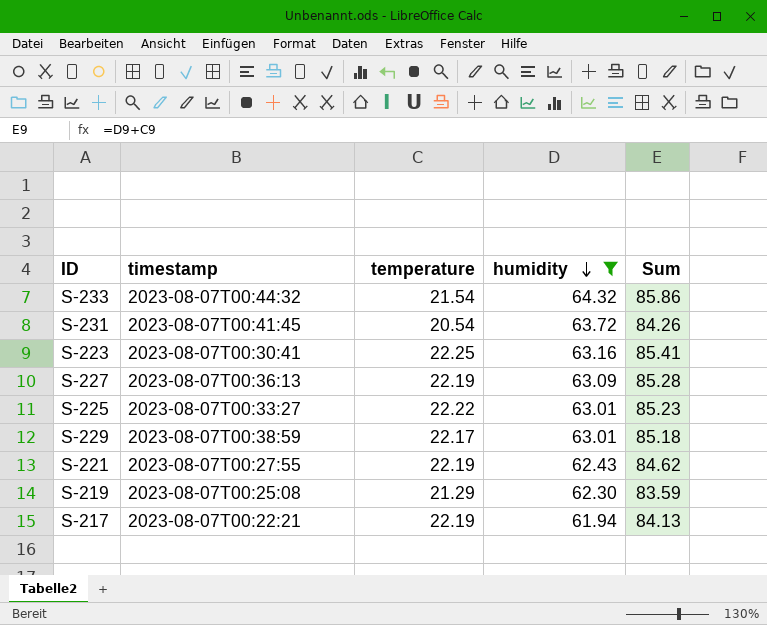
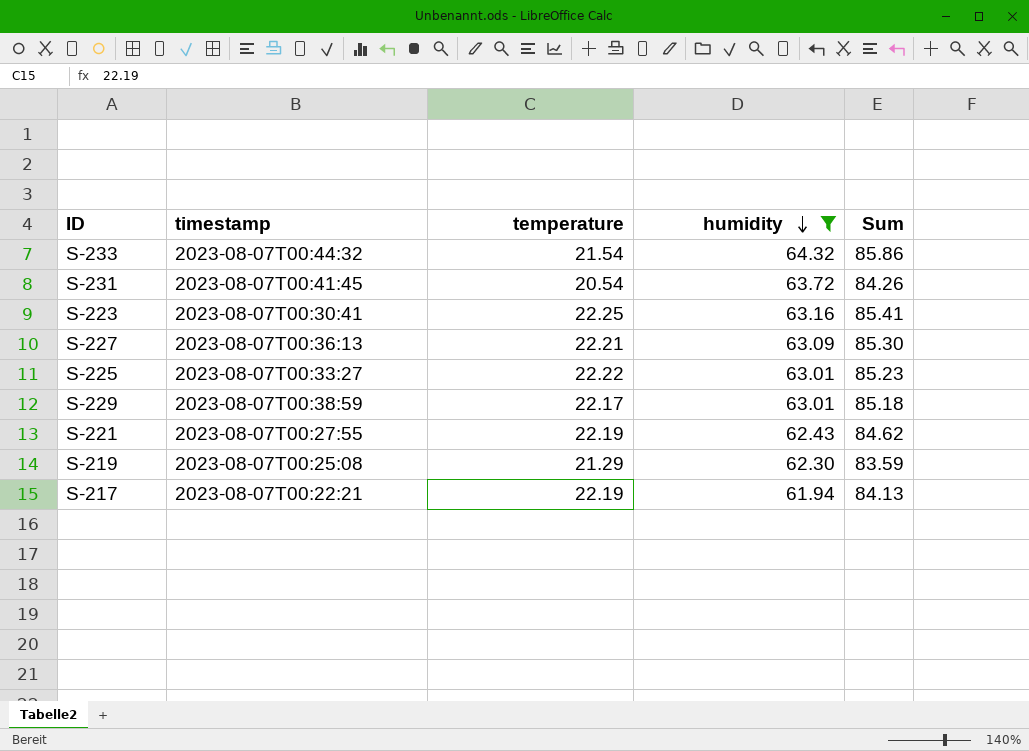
S-227 | temperature: 22.19 -> 22.21
S-227 | Sum: 85.28 -> 85.30

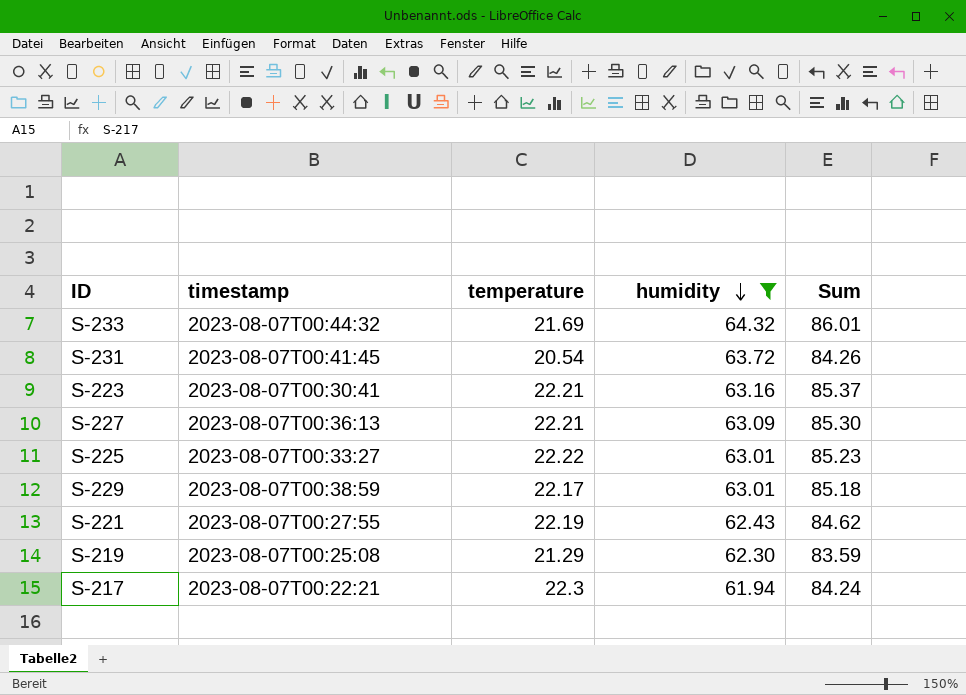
S-233 | temperature: 21.54 -> 21.69
S-233 | Sum: 85.86 -> 86.01
S-223 | temperature: 22.25 -> 22.21
S-223 | Sum: 85.41 -> 85.37
S-217 | temperature: 22.19 -> 22.3
S-217 | Sum: 84.13 -> 84.24

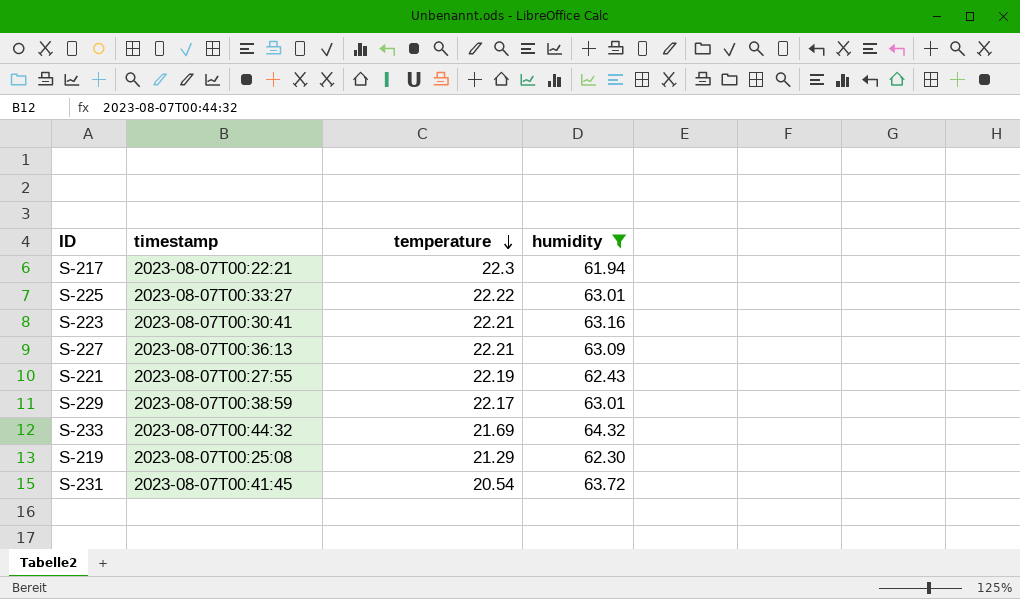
row order: humidity descending -> temperature descending
column Sum | formula: [temperature] + [humidity] -> none

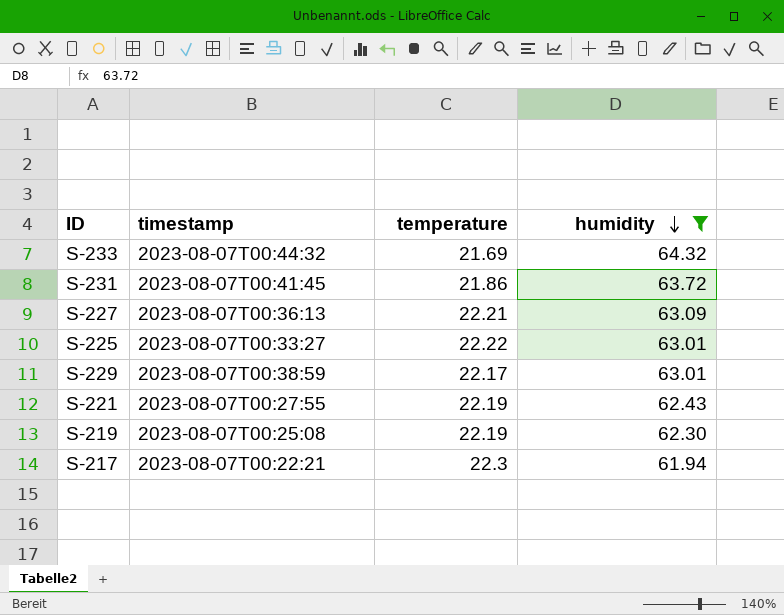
row order: temperature descending -> humidity descending
row S-223: 2023-08-07T00:30:41 | 22.21 | 63.16 -> none
S-231 | temperature: 20.54 -> 21.86
S-219 | temperature: 21.29 -> 22.19

